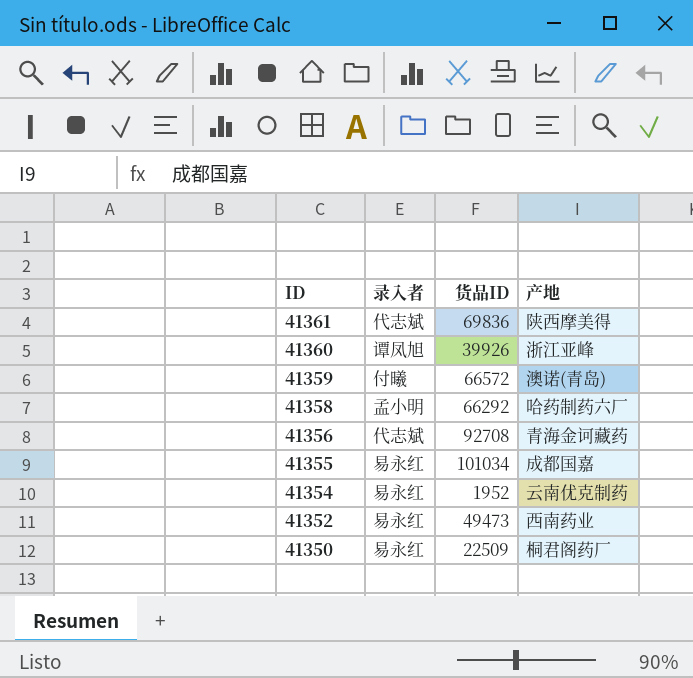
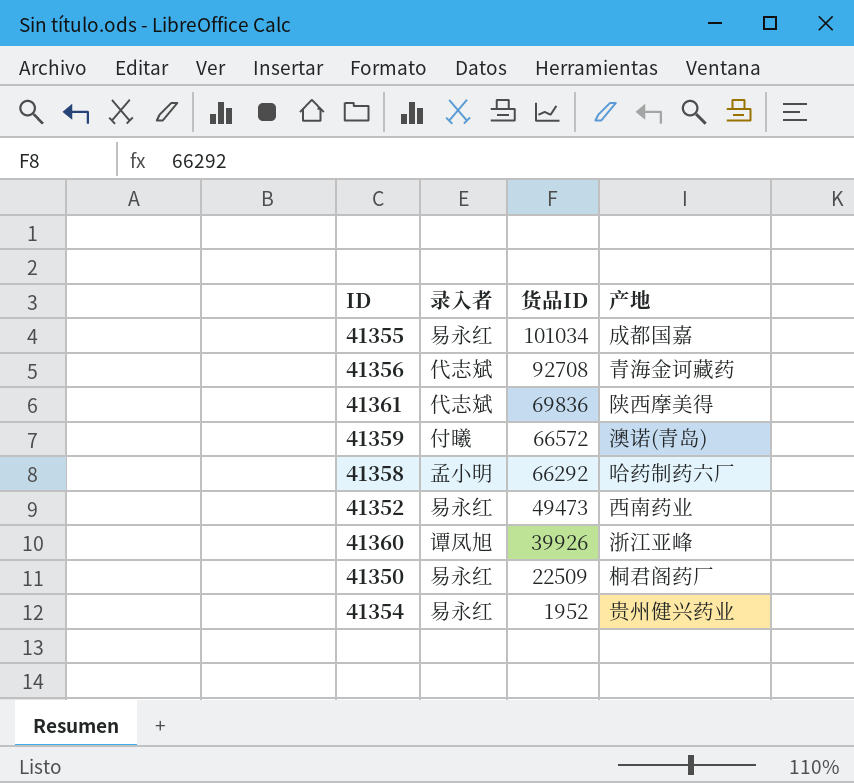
row order: ID descending -> 货品ID descending
41354 | 产地: 云南优克制药 -> 贵州健兴药业

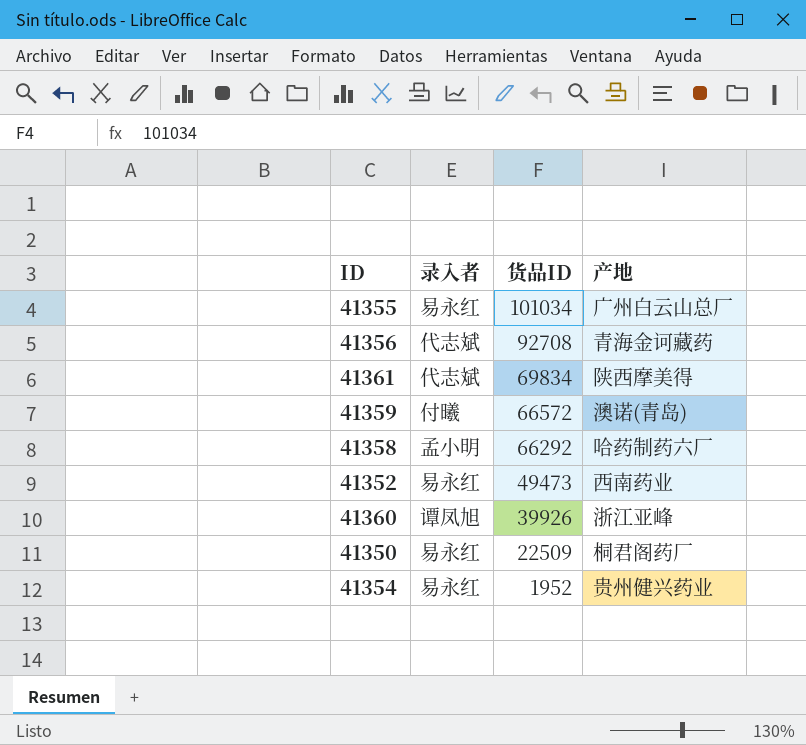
41355 | 产地: 成都国嘉 -> 广州白云山总厂
41361 | 货品ID: 69836 -> 69834

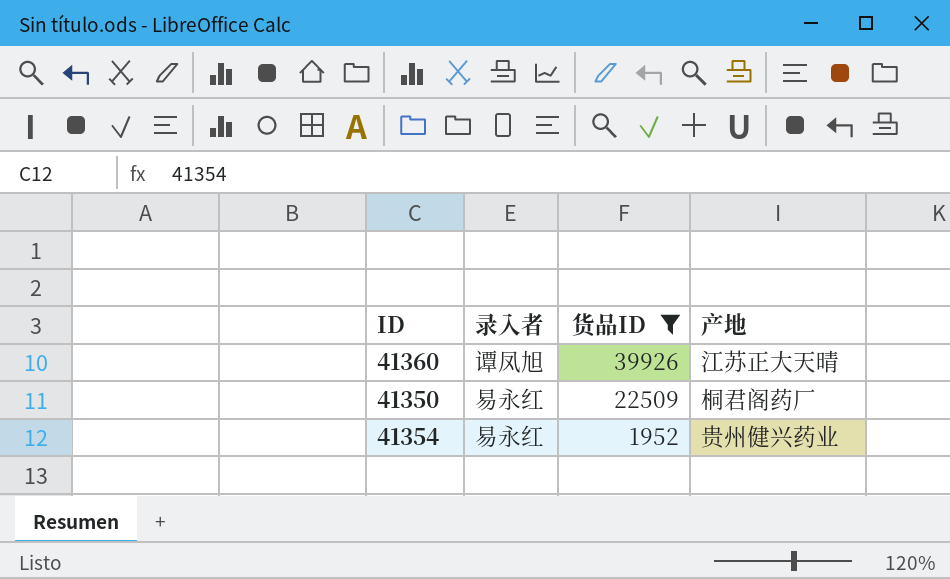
filter: none -> 货品ID <= 39926
41360 | 产地: 浙江亚峰 -> 江苏正大天晴

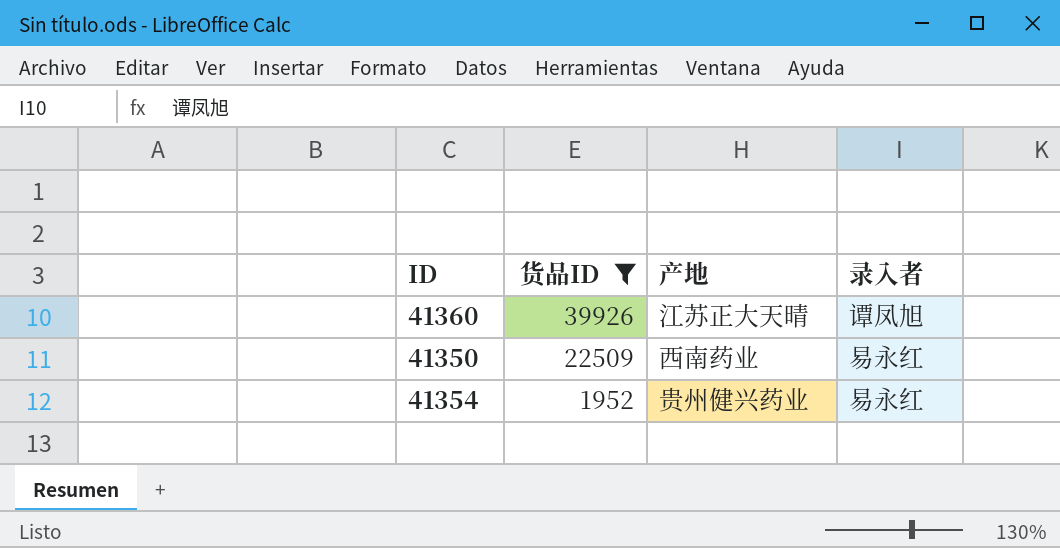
column 录入者 | position: 2 -> 4
41350 | 产地: 桐君阁药厂 -> 西南药业

